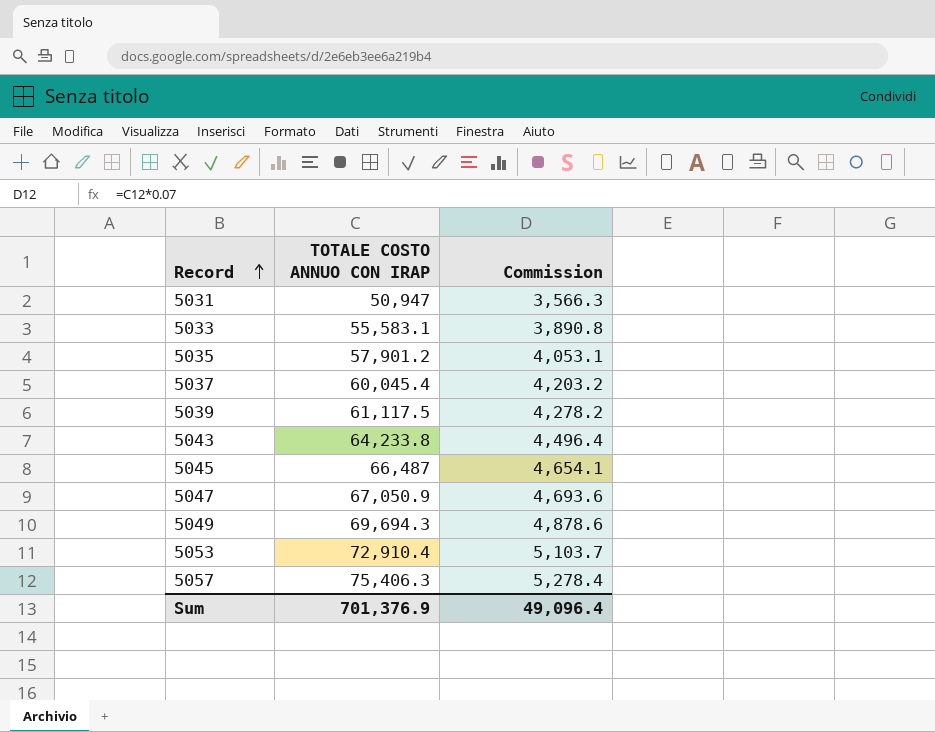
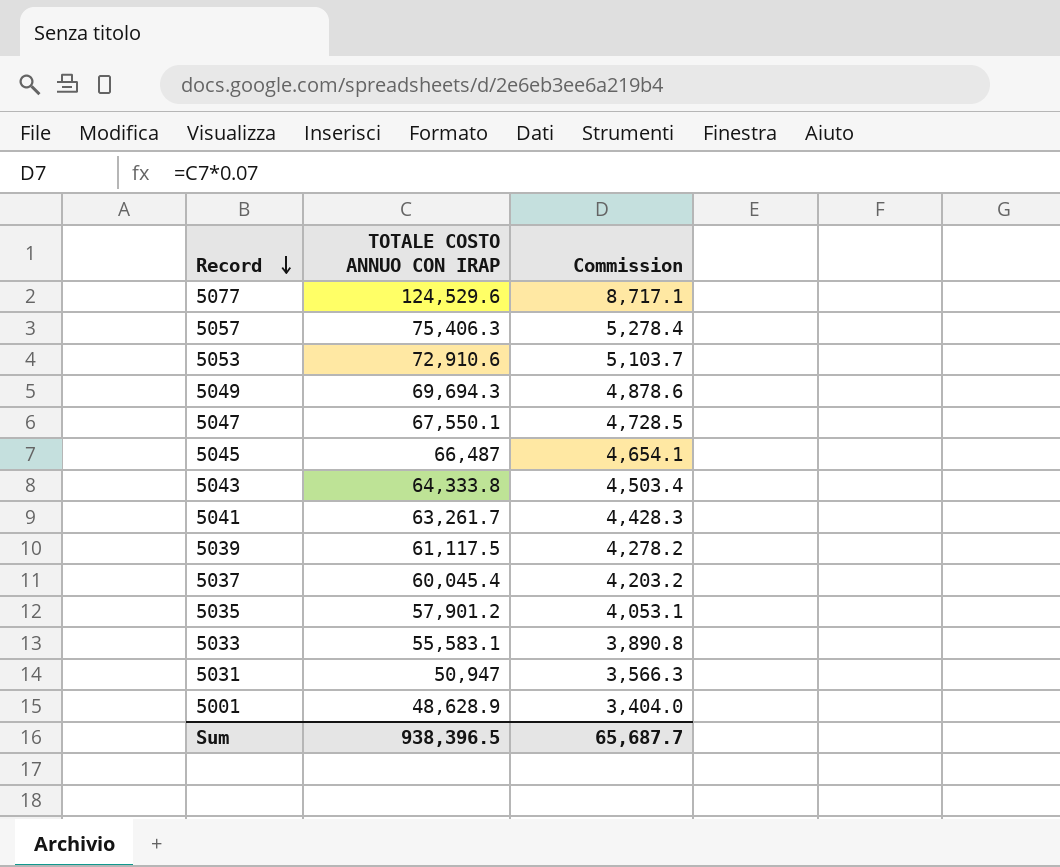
row order: Record ascending -> Record descending
row 5077: none -> 124,529.6 | 8,717.1
5053 | TOTALE COSTO ANNUO CON IRAP: 72,910.4 -> 72,910.6
5047 | TOTALE COSTO ANNUO CON IRAP: 67,050.9 -> 67,550.1
5047 | Commission: 4,693.6 -> 4,728.5
5043 | TOTALE COSTO ANNUO CON IRAP: 64,233.8 -> 64,333.8
5043 | Commission: 4,496.4 -> 4,503.4
row 5041: none -> 63,261.7 | 4,428.3
row 5001: none -> 48,628.9 | 3,404.0
Sum | TOTALE COSTO ANNUO CON IRAP: 701,376.9 -> 938,396.5
Sum | Commission: 49,096.4 -> 65,687.7

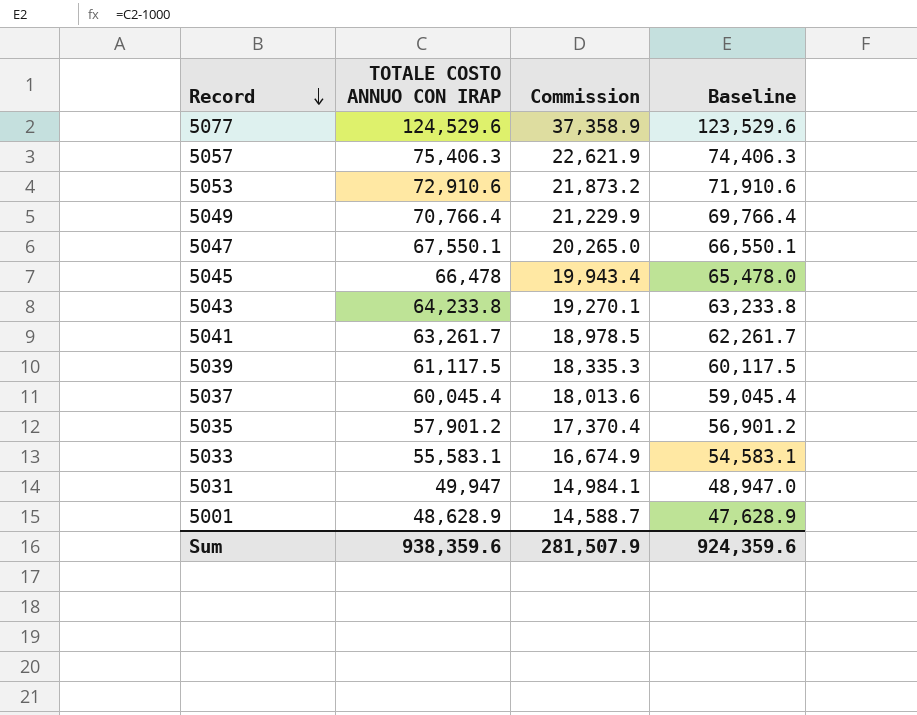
column Commission | formula: [TOTALE COSTO ANNUO CON IRAP] * 0.07 -> [TOTALE COSTO ANNUO CON IRAP] * 0.3
column Baseline | formula: none -> [TOTALE COSTO ANNUO CON IRAP] - 1000
5049 | TOTALE COSTO ANNUO CON IRAP: 69,694.3 -> 70,766.4
5045 | TOTALE COSTO ANNUO CON IRAP: 66,487 -> 66,478
5043 | TOTALE COSTO ANNUO CON IRAP: 64,333.8 -> 64,233.8
5031 | TOTALE COSTO ANNUO CON IRAP: 50,947 -> 49,947
Sum | TOTALE COSTO ANNUO CON IRAP: 938,396.5 -> 938,359.6
Sum | Commission: 65,687.7 -> 281,507.9

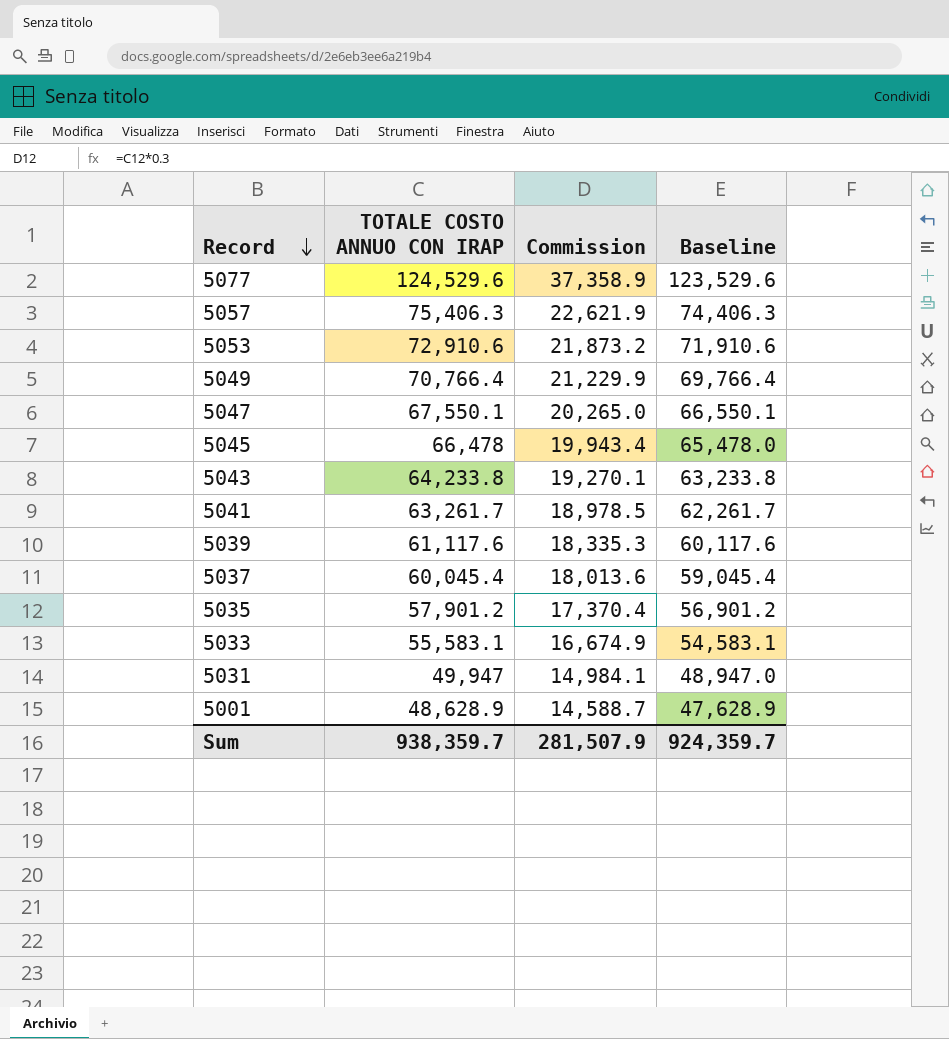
5039 | TOTALE COSTO ANNUO CON IRAP: 61,117.5 -> 61,117.6
5039 | Baseline: 60,117.5 -> 60,117.6
Sum | TOTALE COSTO ANNUO CON IRAP: 938,359.6 -> 938,359.7
Sum | Baseline: 924,359.6 -> 924,359.7

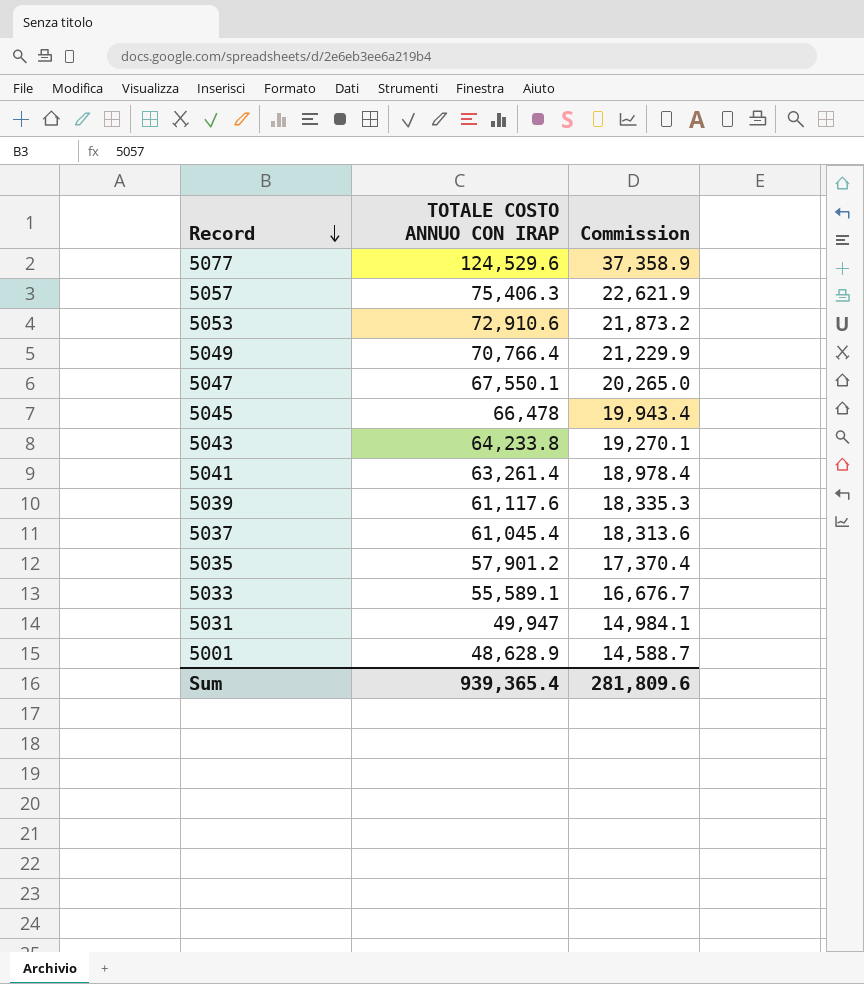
column Baseline | formula: [TOTALE COSTO ANNUO CON IRAP] - 1000 -> none
5041 | TOTALE COSTO ANNUO CON IRAP: 63,261.7 -> 63,261.4
5041 | Commission: 18,978.5 -> 18,978.4
5037 | TOTALE COSTO ANNUO CON IRAP: 60,045.4 -> 61,045.4
5037 | Commission: 18,013.6 -> 18,313.6
5033 | TOTALE COSTO ANNUO CON IRAP: 55,583.1 -> 55,589.1
5033 | Commission: 16,674.9 -> 16,676.7
Sum | TOTALE COSTO ANNUO CON IRAP: 938,359.7 -> 939,365.4
Sum | Commission: 281,507.9 -> 281,809.6

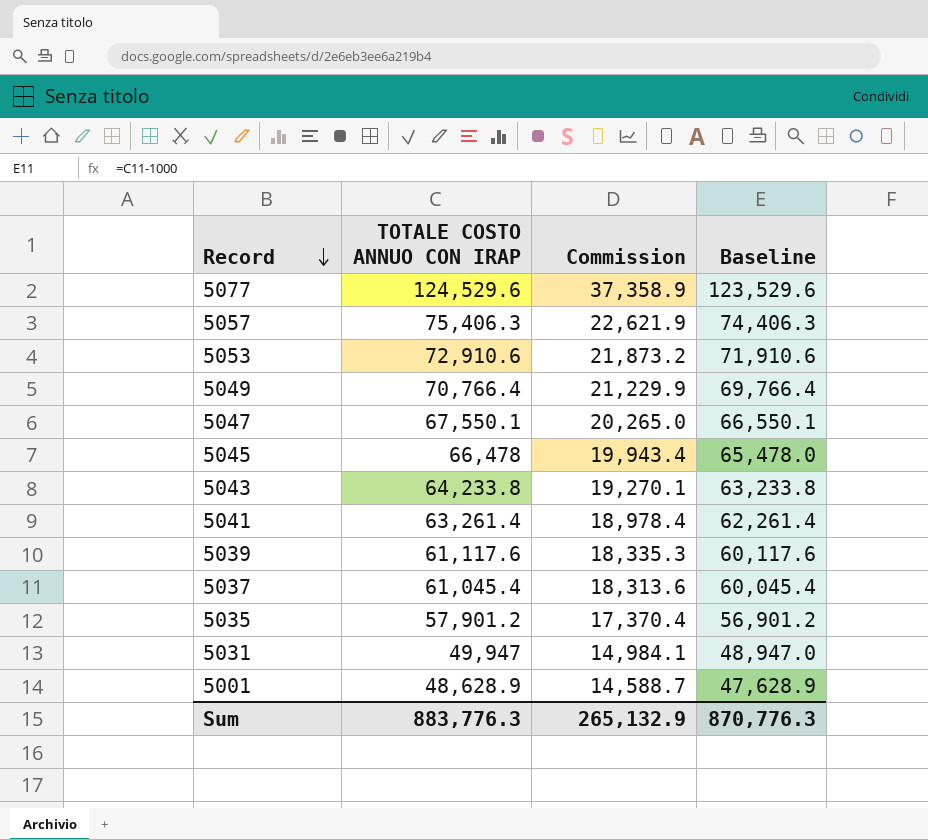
column Baseline | formula: none -> [TOTALE COSTO ANNUO CON IRAP] - 1000
row 5033: 55,589.1 | 16,676.7 -> none
Sum | TOTALE COSTO ANNUO CON IRAP: 939,365.4 -> 883,776.3
Sum | Commission: 281,809.6 -> 265,132.9

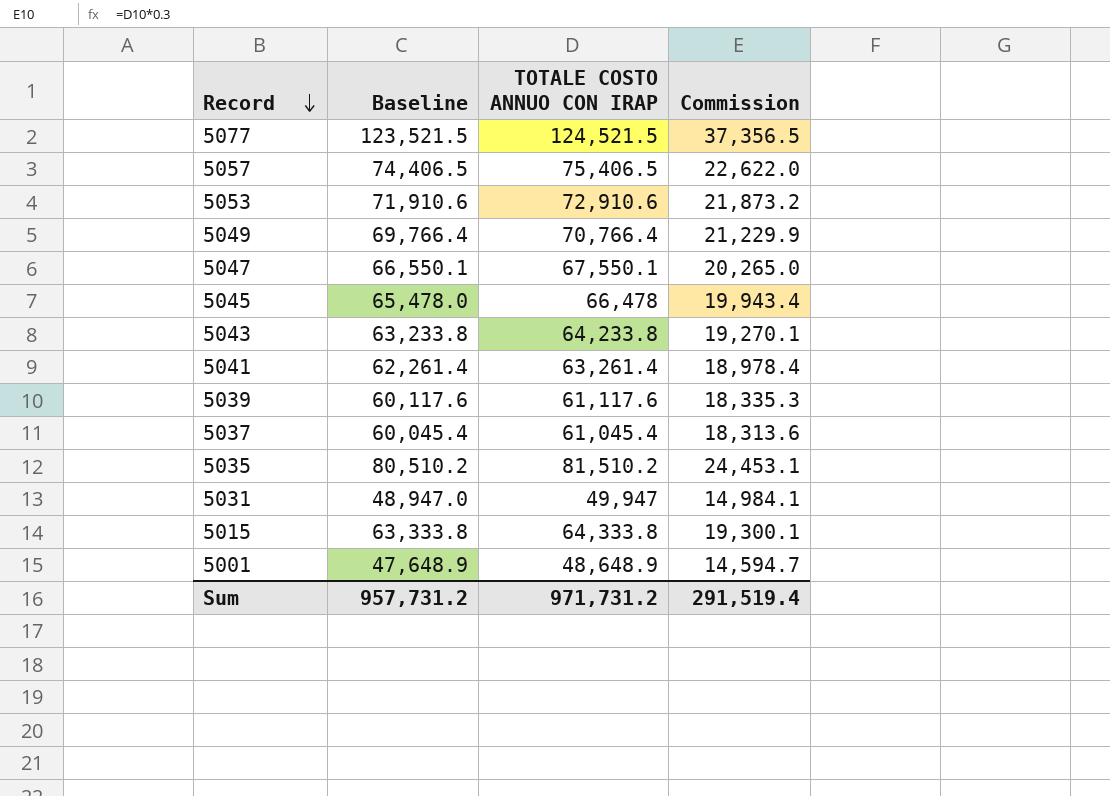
column Baseline | position: 4 -> 2
5077 | Baseline: 123,529.6 -> 123,521.5
5077 | TOTALE COSTO ANNUO CON IRAP: 124,529.6 -> 124,521.5
5077 | Commission: 37,358.9 -> 37,356.5
5057 | Baseline: 74,406.3 -> 74,406.5
5057 | TOTALE COSTO ANNUO CON IRAP: 75,406.3 -> 75,406.5
5057 | Commission: 22,621.9 -> 22,622.0
5035 | Baseline: 56,901.2 -> 80,510.2
5035 | TOTALE COSTO ANNUO CON IRAP: 57,901.2 -> 81,510.2
5035 | Commission: 17,370.4 -> 24,453.1
row 5015: none -> 63,333.8 | 64,333.8 | 19,300.1
5001 | Baseline: 47,628.9 -> 47,648.9
5001 | TOTALE COSTO ANNUO CON IRAP: 48,628.9 -> 48,648.9
5001 | Commission: 14,588.7 -> 14,594.7
Sum | Baseline: 870,776.3 -> 957,731.2
Sum | TOTALE COSTO ANNUO CON IRAP: 883,776.3 -> 971,731.2
Sum | Commission: 265,132.9 -> 291,519.4

